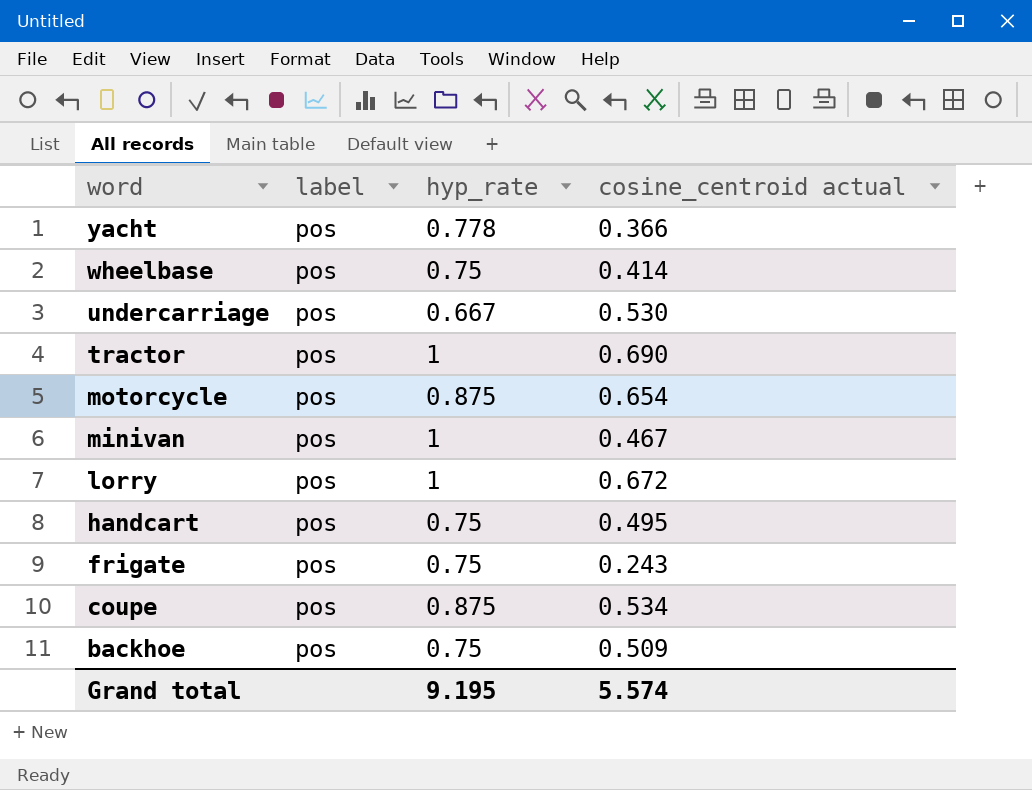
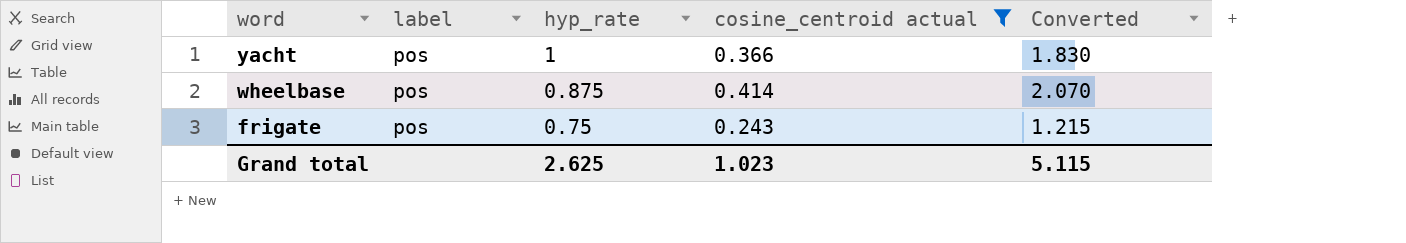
filter: none -> cosine_centroid actual <= 0.414
column Converted | formula: none -> [cosine_centroid actual] * 5
yacht | hyp_rate: 0.778 -> 1
wheelbase | hyp_rate: 0.75 -> 0.875
Grand total | hyp_rate: 9.195 -> 2.625
Grand total | cosine_centroid actual: 5.574 -> 1.023

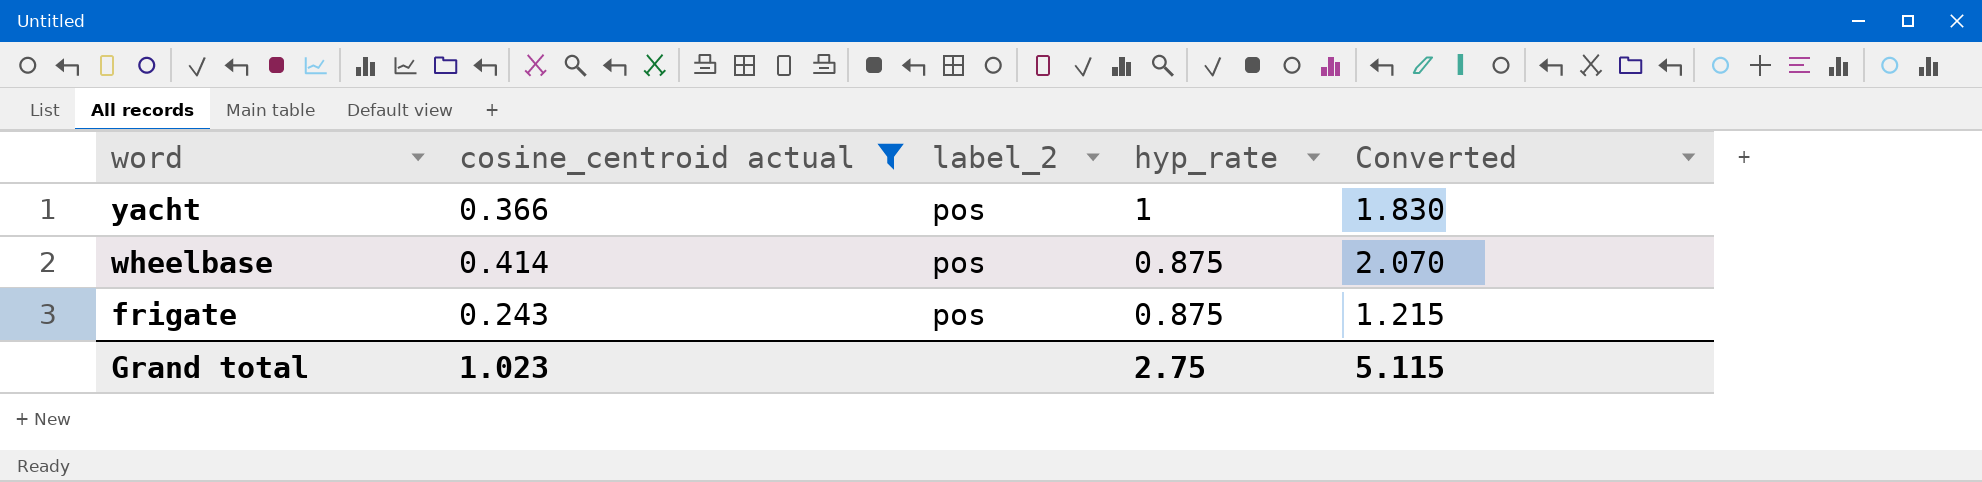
column cosine_centroid actual | position: 4 -> 2
column name: label -> label_2
frigate | hyp_rate: 0.75 -> 0.875
Grand total | hyp_rate: 2.625 -> 2.75

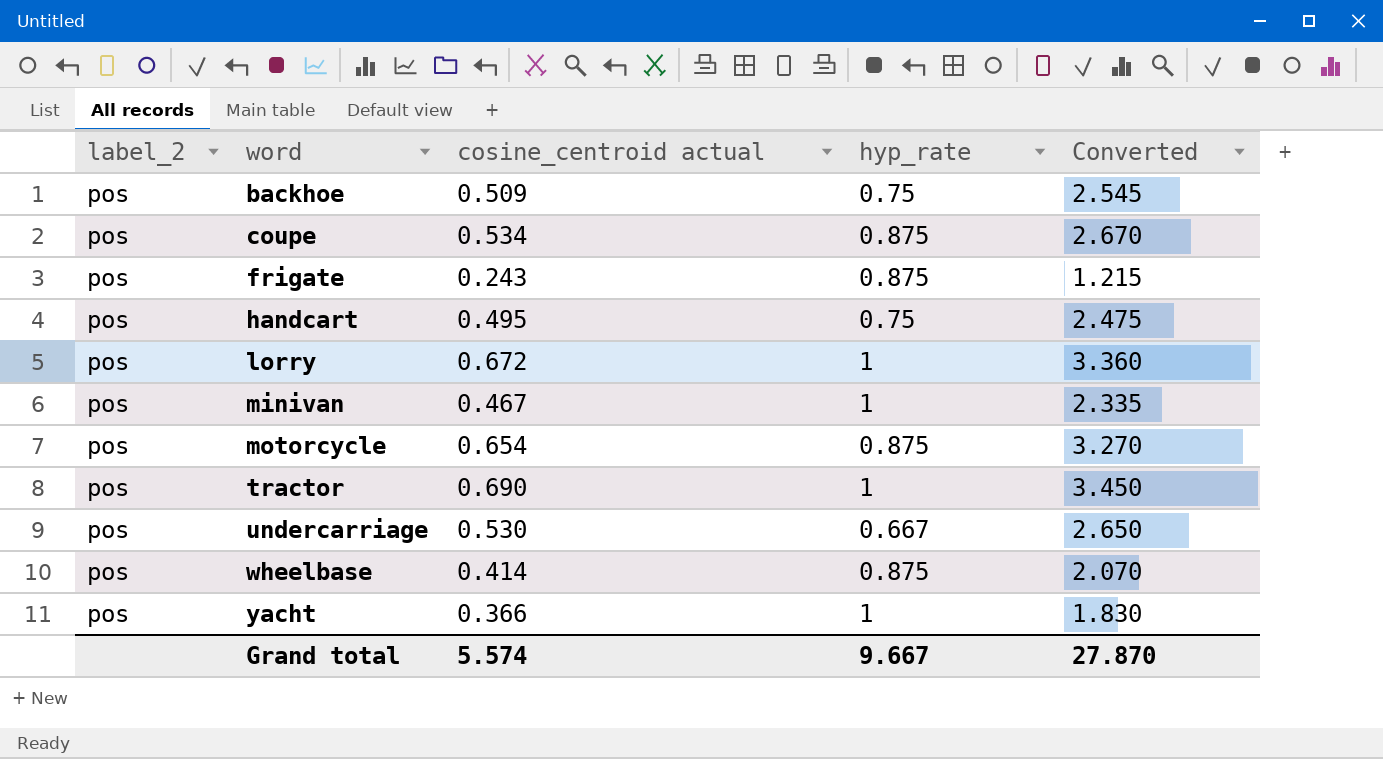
filter: cosine_centroid actual <= 0.414 -> none
row order: word descending -> word ascending
column label_2 | position: 3 -> 1
Grand total | cosine_centroid actual: 1.023 -> 5.574
Grand total | hyp_rate: 2.75 -> 9.667
Grand total | Converted: 5.115 -> 27.870

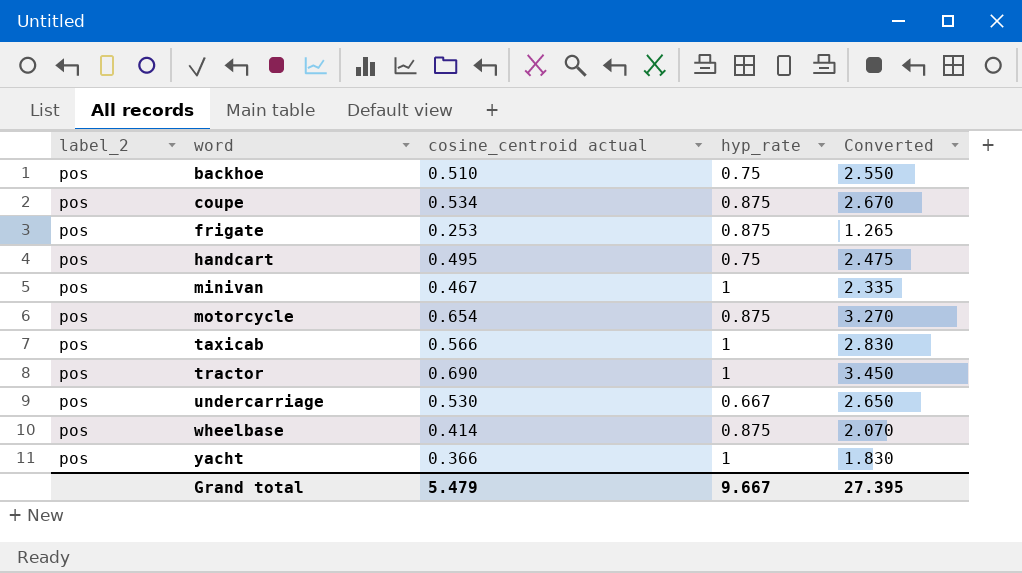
row lorry: pos | 0.672 | 1 | 3.360 -> none
backhoe | cosine_centroid actual: 0.509 -> 0.510
backhoe | Converted: 2.545 -> 2.550
frigate | cosine_centroid actual: 0.243 -> 0.253
frigate | Converted: 1.215 -> 1.265
row taxicab: none -> pos | 0.566 | 1 | 2.830
Grand total | cosine_centroid actual: 5.574 -> 5.479
Grand total | Converted: 27.870 -> 27.395

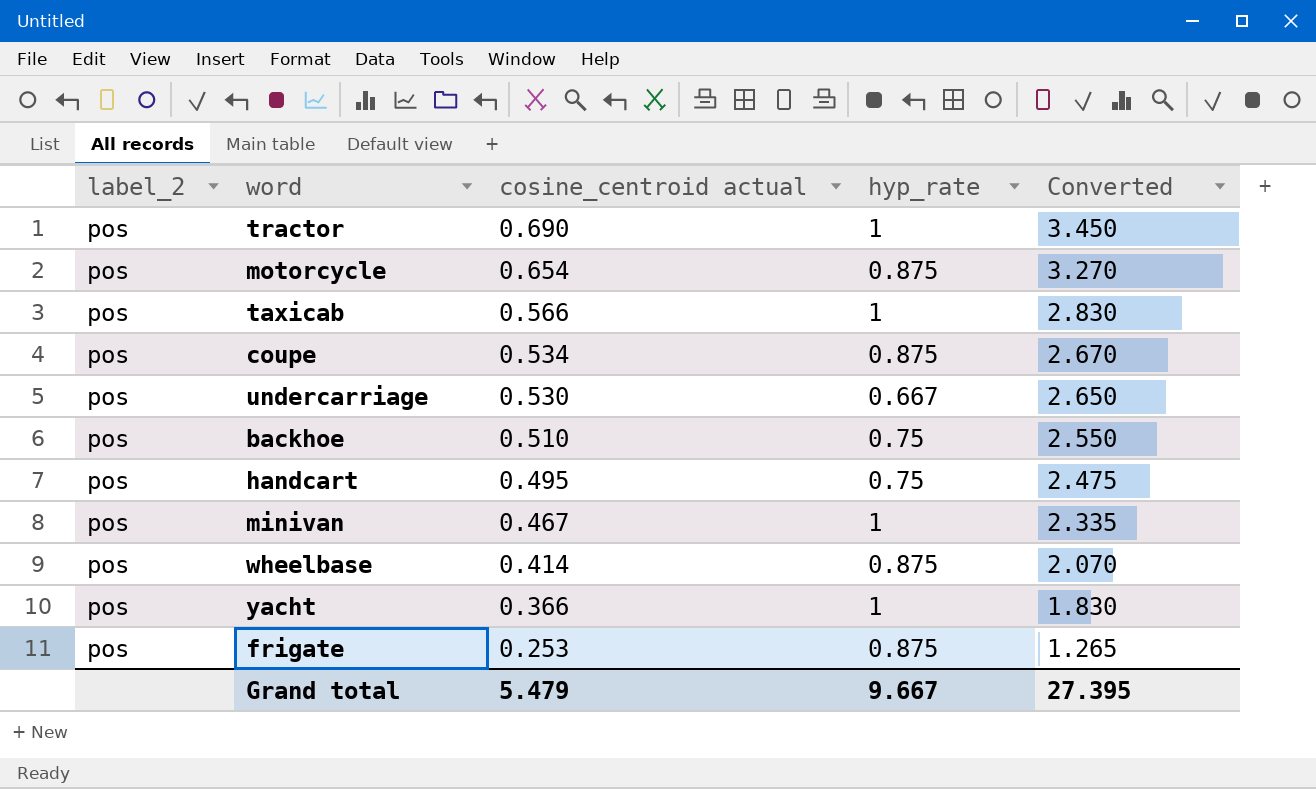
row order: word ascending -> cosine_centroid actual descending

